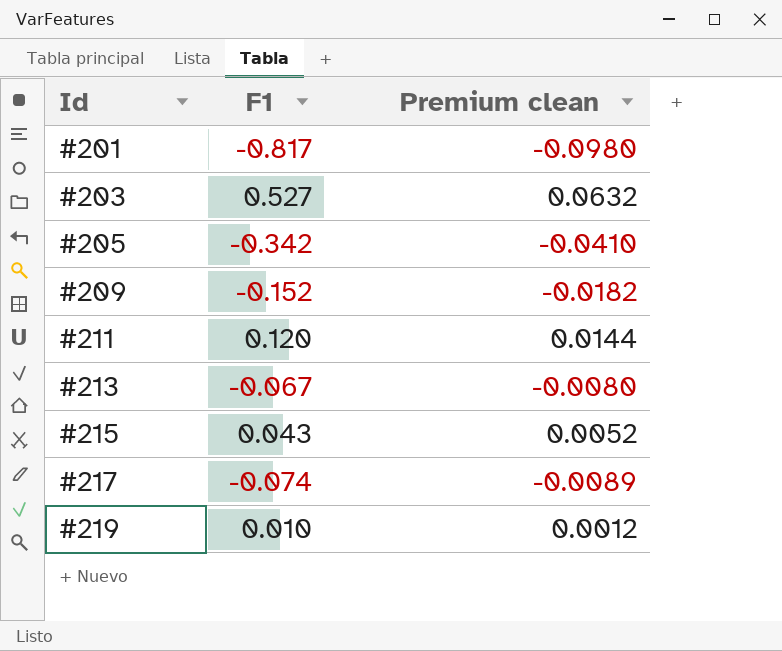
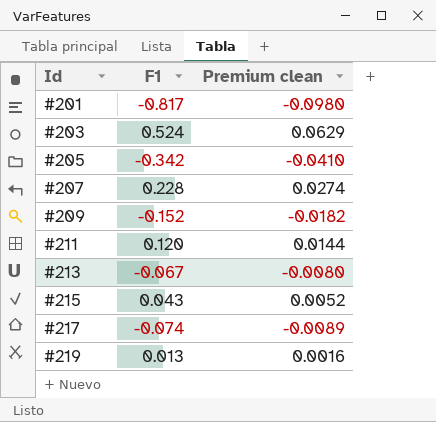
#203 | F1: 0.527 -> 0.524
#203 | Premium clean: 0.0632 -> 0.0629
row #207: none -> 0.228 | 0.0274
#219 | F1: 0.010 -> 0.013
#219 | Premium clean: 0.0012 -> 0.0016

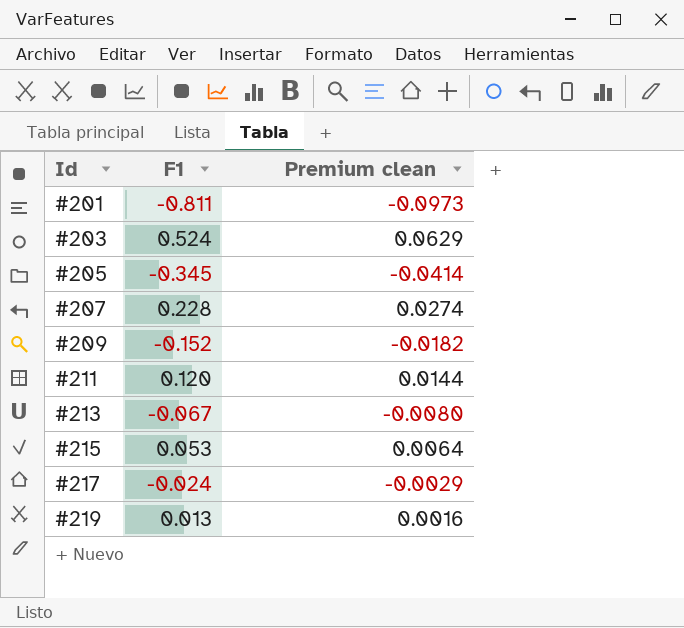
#201 | F1: -0.817 -> -0.811
#201 | Premium clean: -0.0980 -> -0.0973
#205 | F1: -0.342 -> -0.345
#205 | Premium clean: -0.0410 -> -0.0414
#215 | F1: 0.043 -> 0.053
#215 | Premium clean: 0.0052 -> 0.0064
#217 | F1: -0.074 -> -0.024
#217 | Premium clean: -0.0089 -> -0.0029

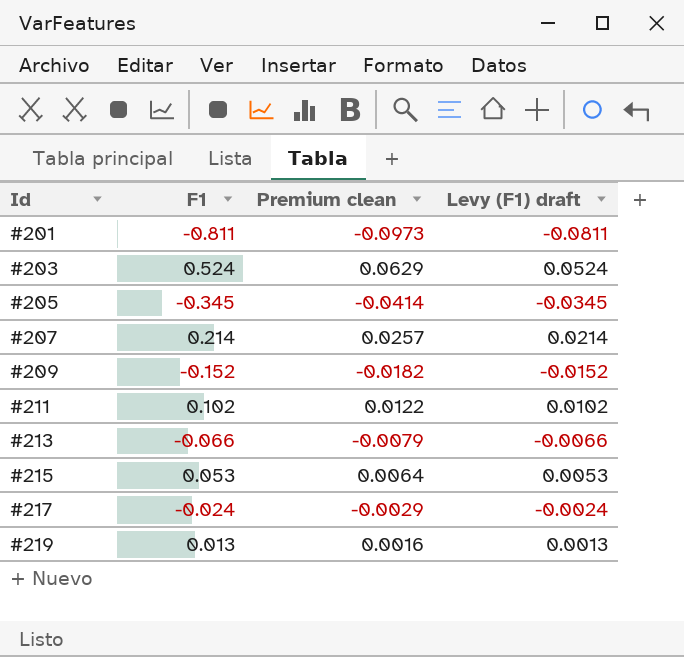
column Levy (F1) draft | formula: none -> [F1] * 0.1
#207 | F1: 0.228 -> 0.214
#207 | Premium clean: 0.0274 -> 0.0257
#211 | F1: 0.120 -> 0.102
#211 | Premium clean: 0.0144 -> 0.0122
#213 | F1: -0.067 -> -0.066
#213 | Premium clean: -0.0080 -> -0.0079

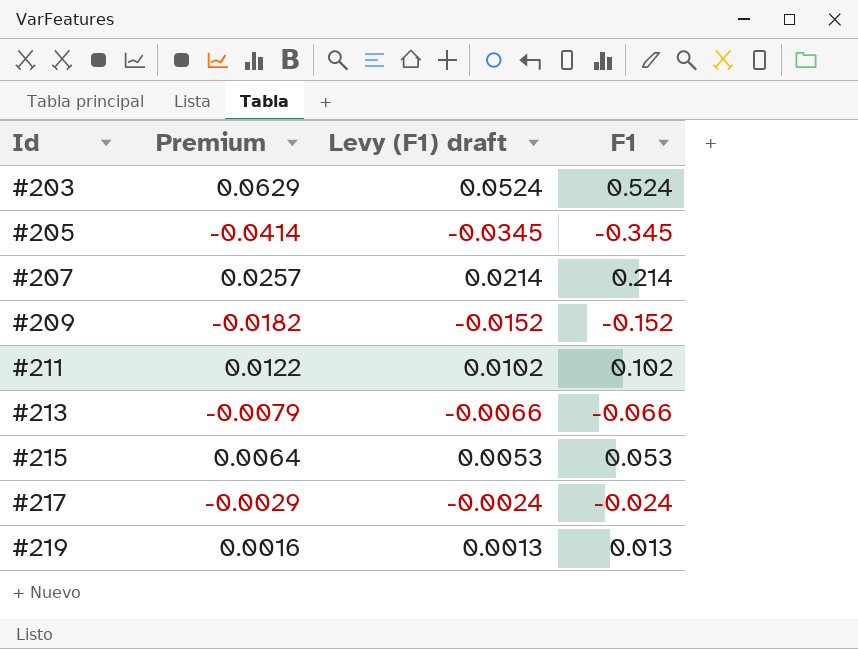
column name: Premium clean -> Premium
column F1 | position: 2 -> 4
row #201: -0.811 | -0.0973 | -0.0811 -> none

